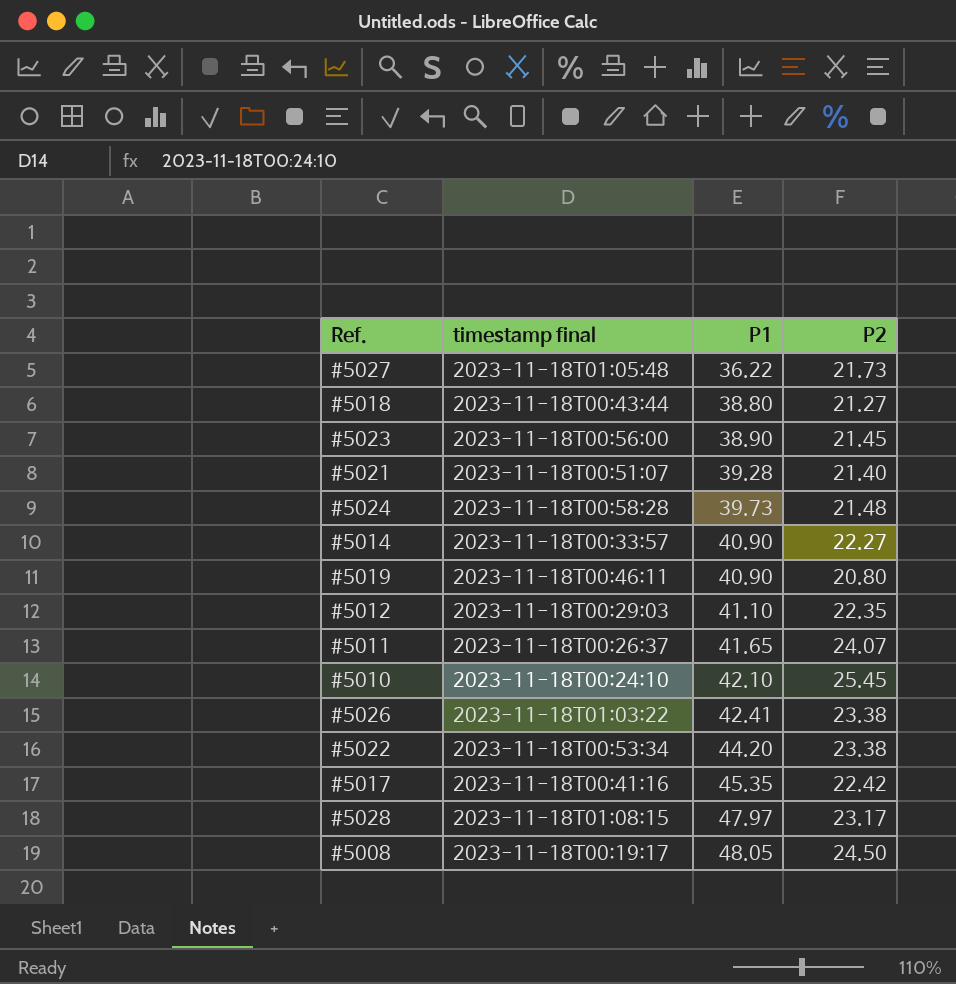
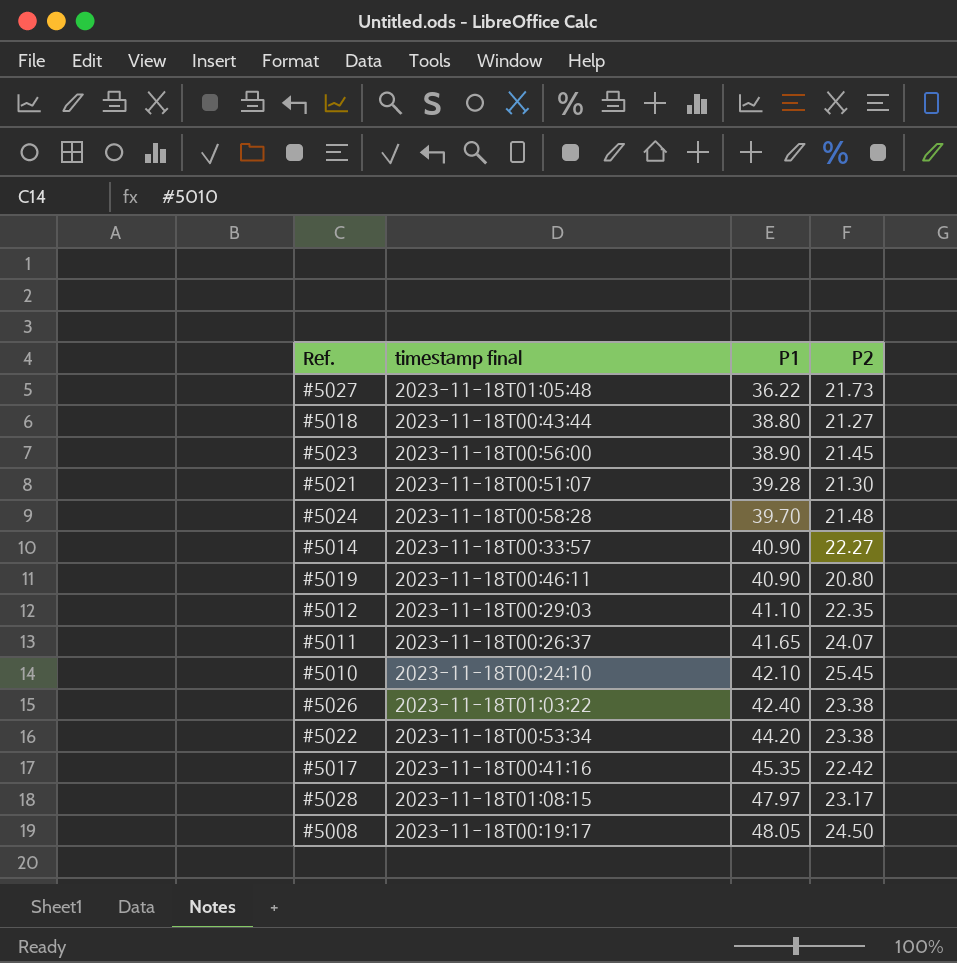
#5021 | P2: 21.40 -> 21.30
#5024 | P1: 39.73 -> 39.70
#5026 | P1: 42.41 -> 42.40

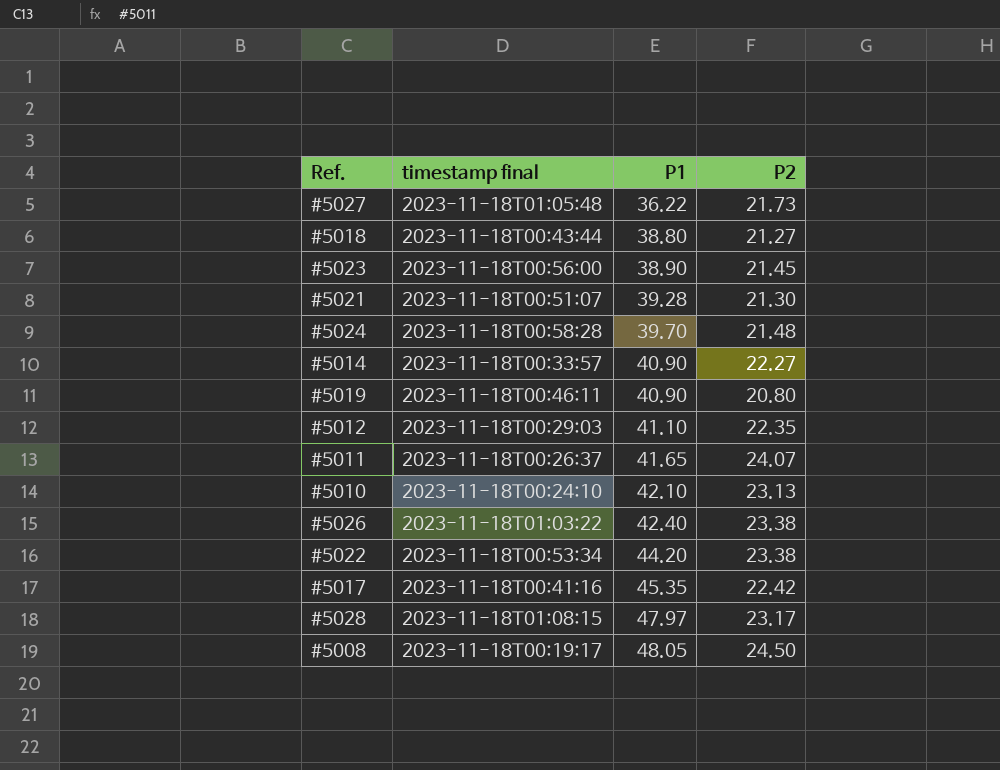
#5010 | P2: 25.45 -> 23.13

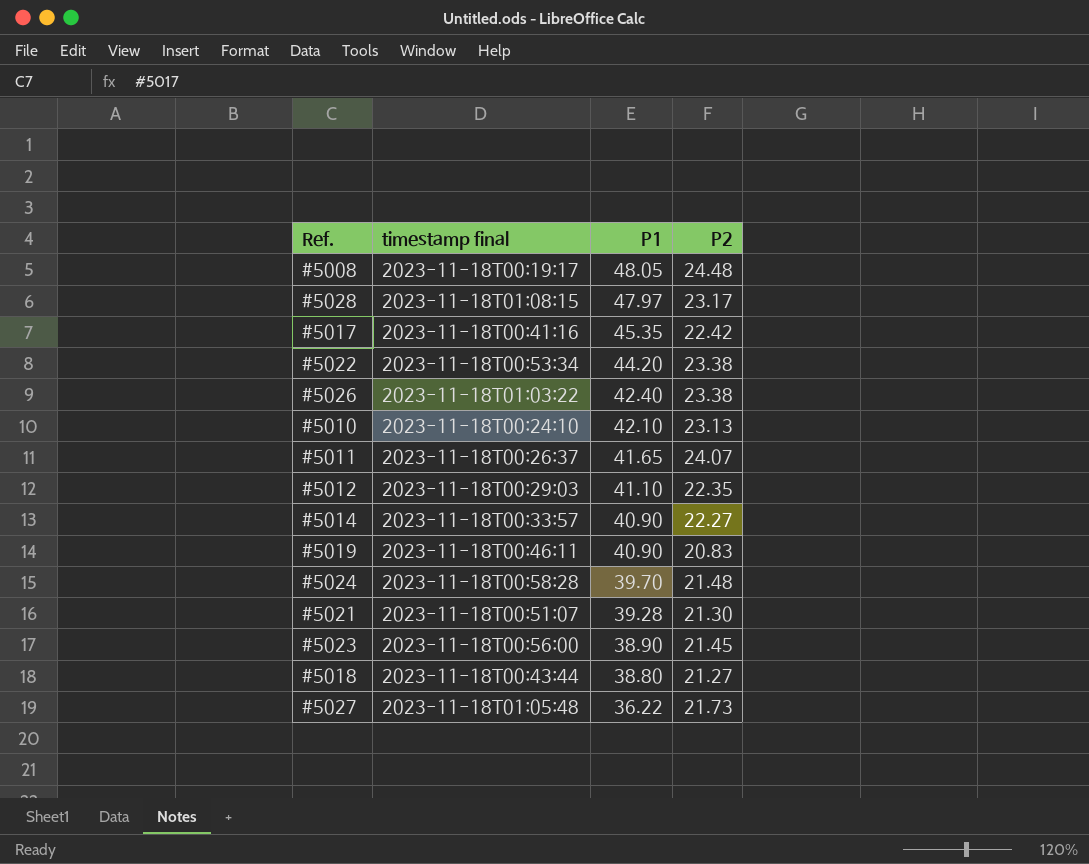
row order: P1 ascending -> P1 descending
#5008 | P2: 24.50 -> 24.48
#5019 | P2: 20.80 -> 20.83

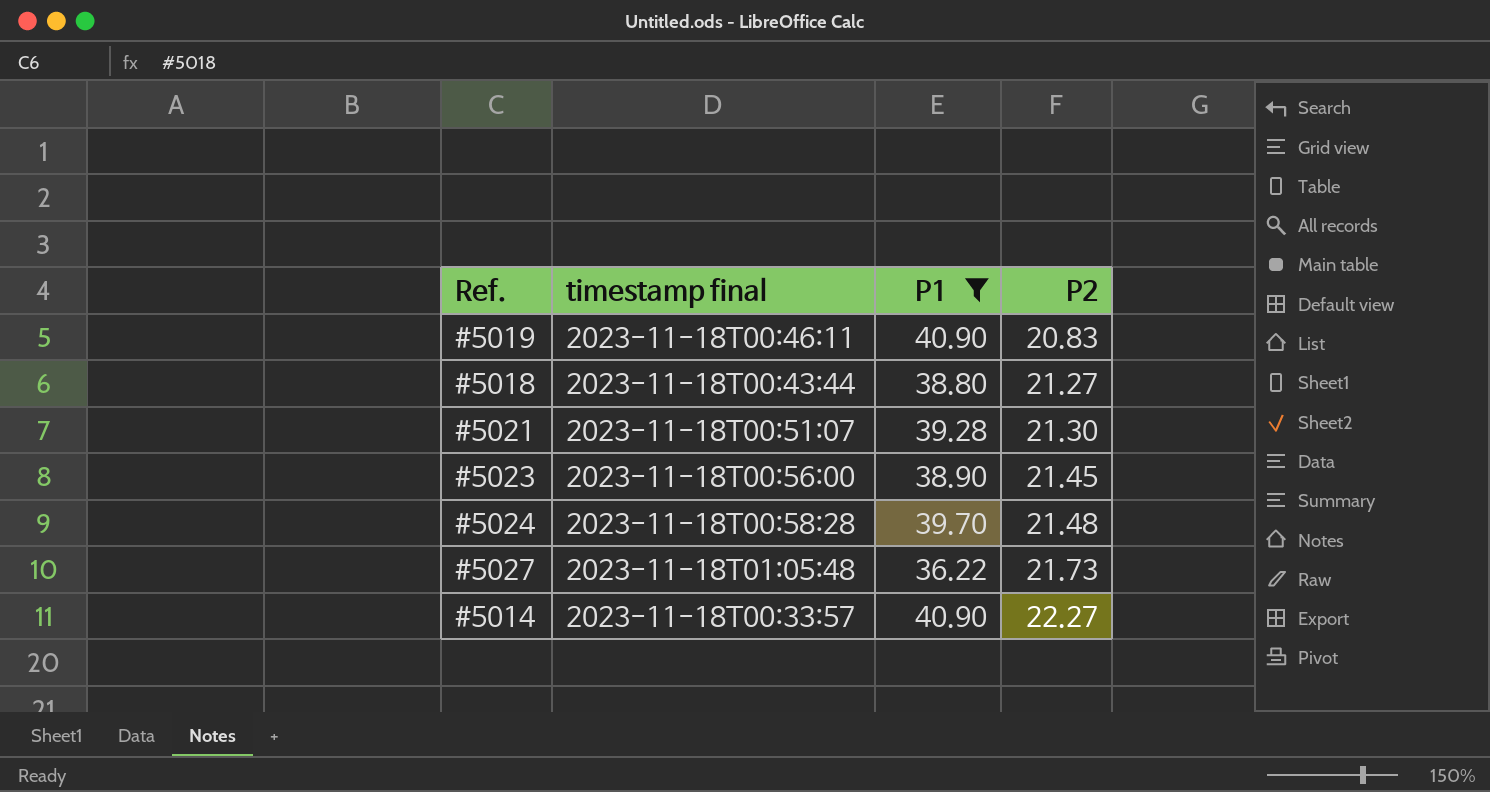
filter: none -> P1 <= 40.90
row order: P1 descending -> P2 ascending

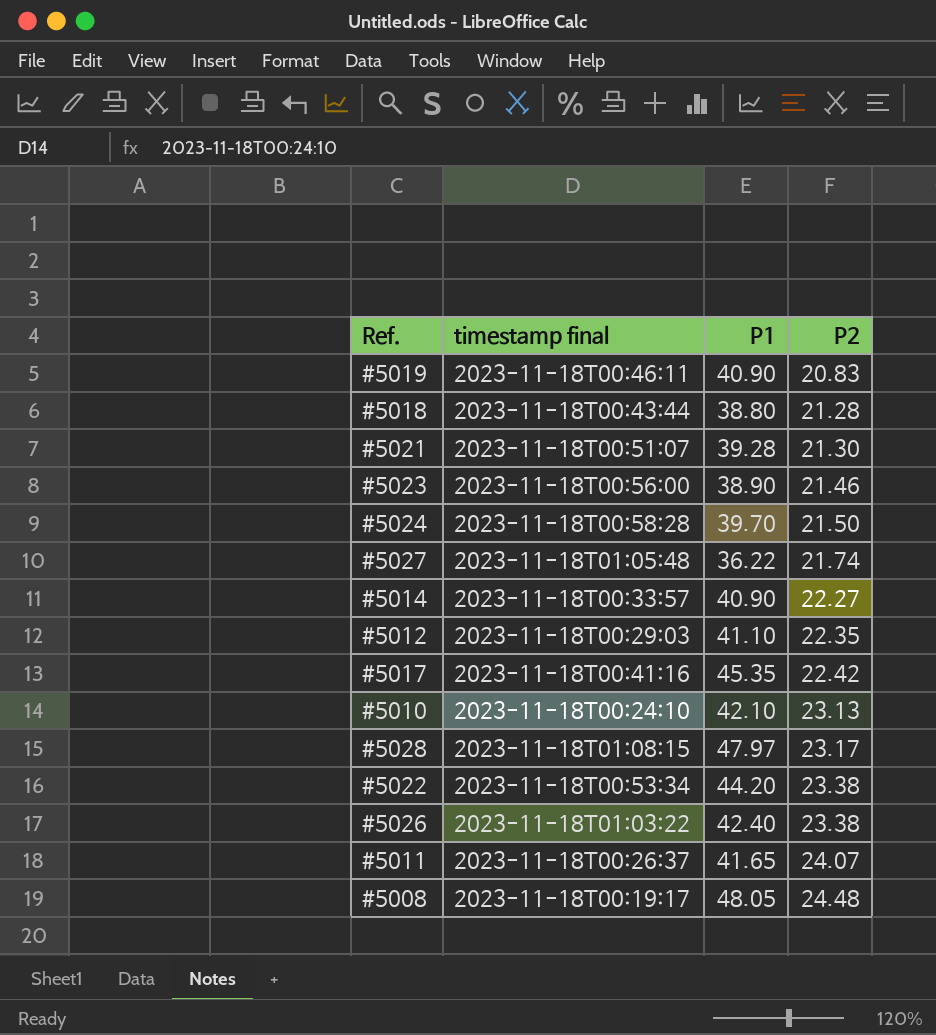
filter: P1 <= 40.90 -> none
#5018 | P2: 21.27 -> 21.28
#5023 | P2: 21.45 -> 21.46
#5024 | P2: 21.48 -> 21.50
#5027 | P2: 21.73 -> 21.74

